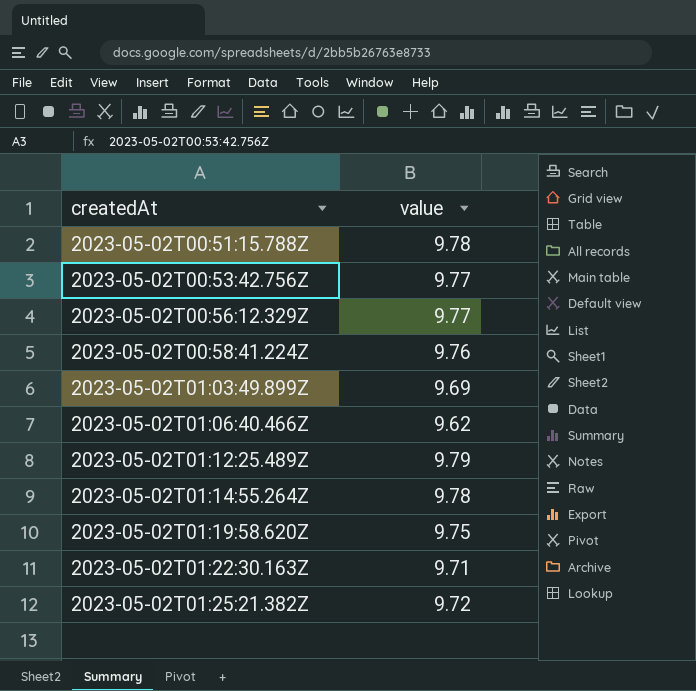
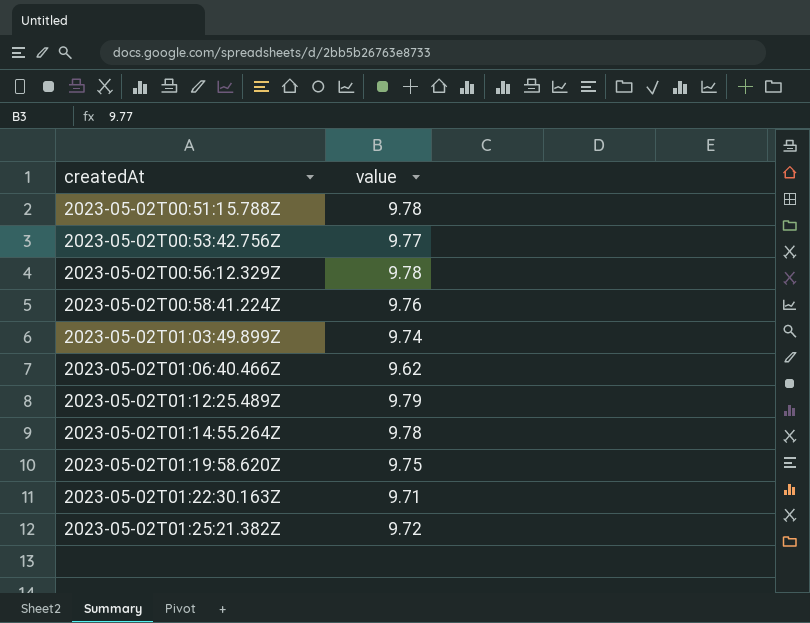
2023-05-02T00:56:12.329Z | value: 9.77 -> 9.78
2023-05-02T01:03:49.899Z | value: 9.69 -> 9.74

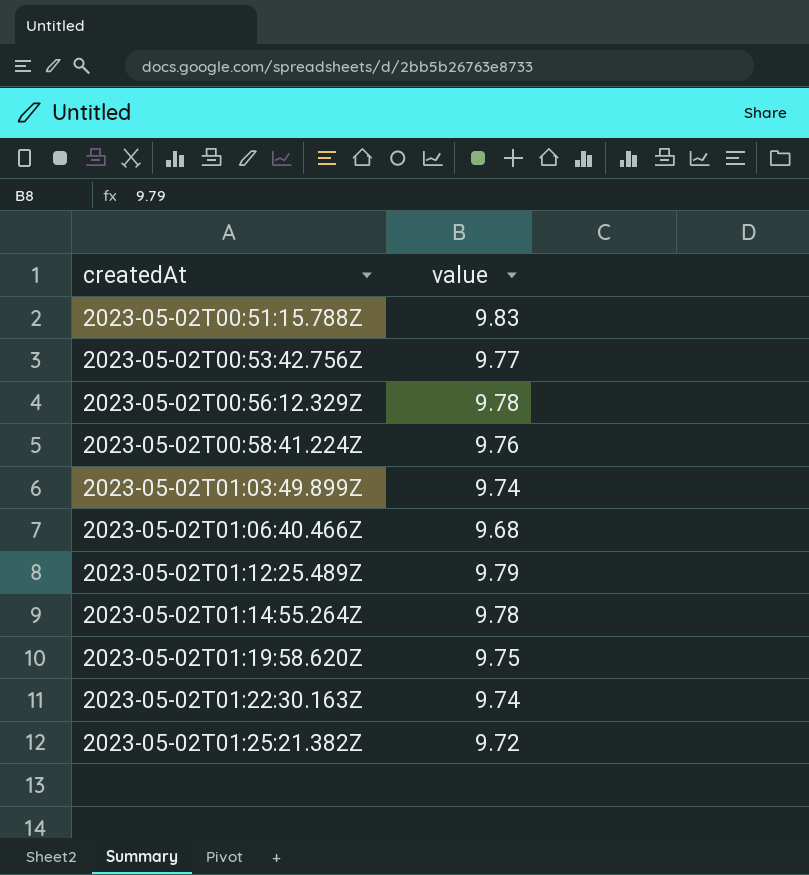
2023-05-02T00:51:15.788Z | value: 9.78 -> 9.83
2023-05-02T01:06:40.466Z | value: 9.62 -> 9.68
2023-05-02T01:22:30.163Z | value: 9.71 -> 9.74

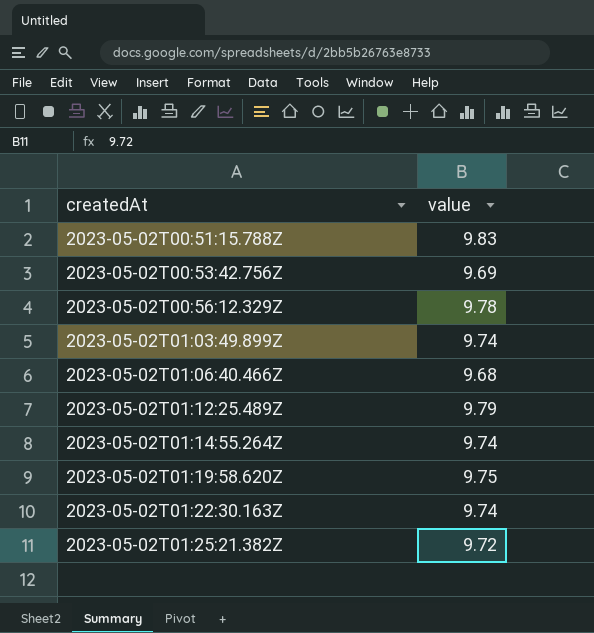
row 2023-05-02T00:58:41.224Z: 9.76 -> none
2023-05-02T00:53:42.756Z | value: 9.77 -> 9.69
2023-05-02T01:14:55.264Z | value: 9.78 -> 9.74

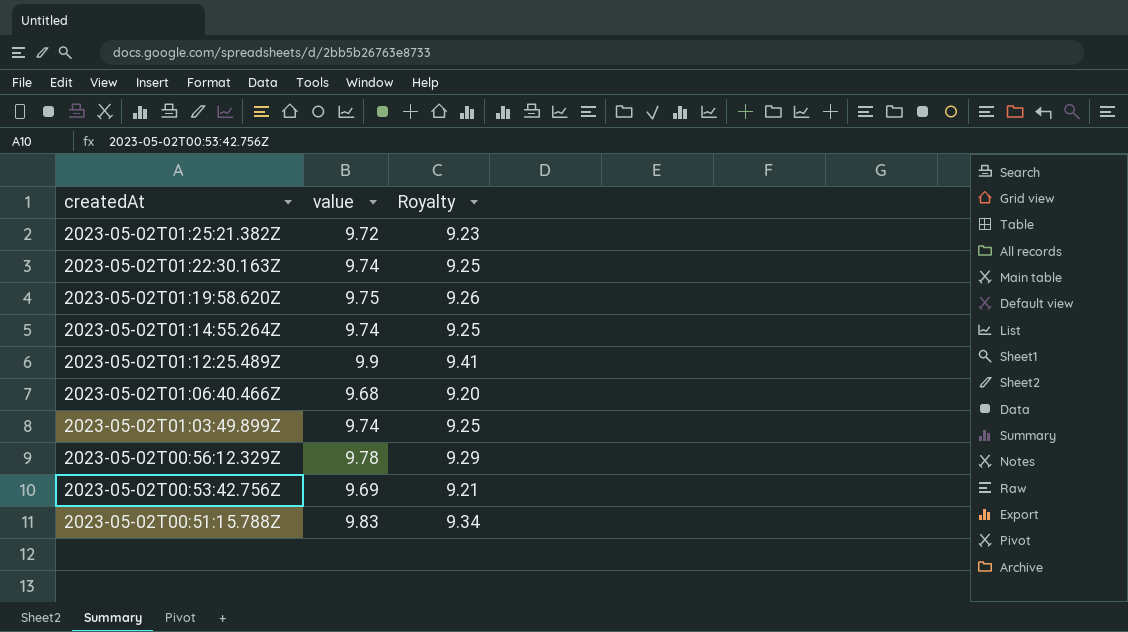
row order: createdAt ascending -> createdAt descending
column Royalty | formula: none -> [value] * 0.95
2023-05-02T01:12:25.489Z | value: 9.79 -> 9.9

